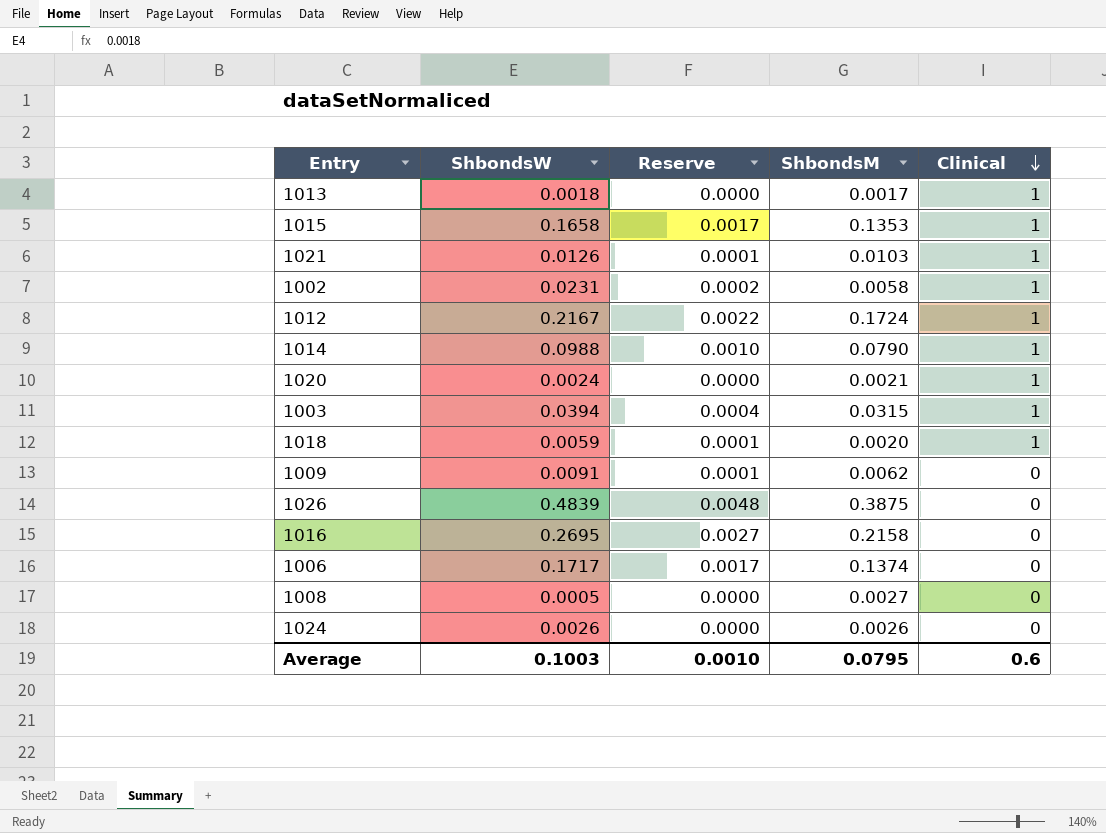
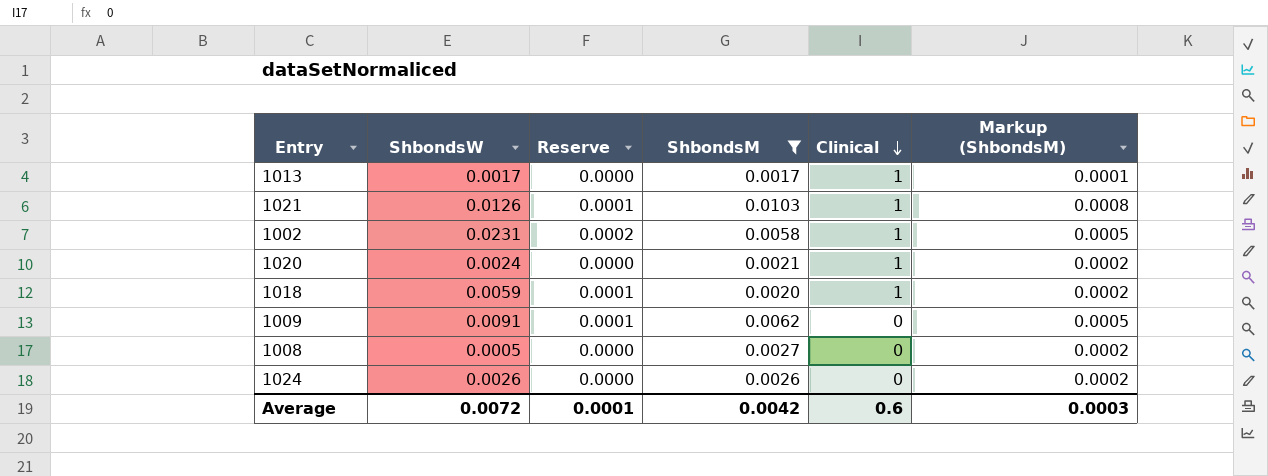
filter: none -> ShbondsM <= 0.0103
column Markup (ShbondsM) | formula: none -> [ShbondsM] * 0.08
1013 | ShbondsW: 0.0018 -> 0.0017
Average | ShbondsW: 0.1003 -> 0.0072
Average | Reserve: 0.0010 -> 0.0001
Average | ShbondsM: 0.0795 -> 0.0042

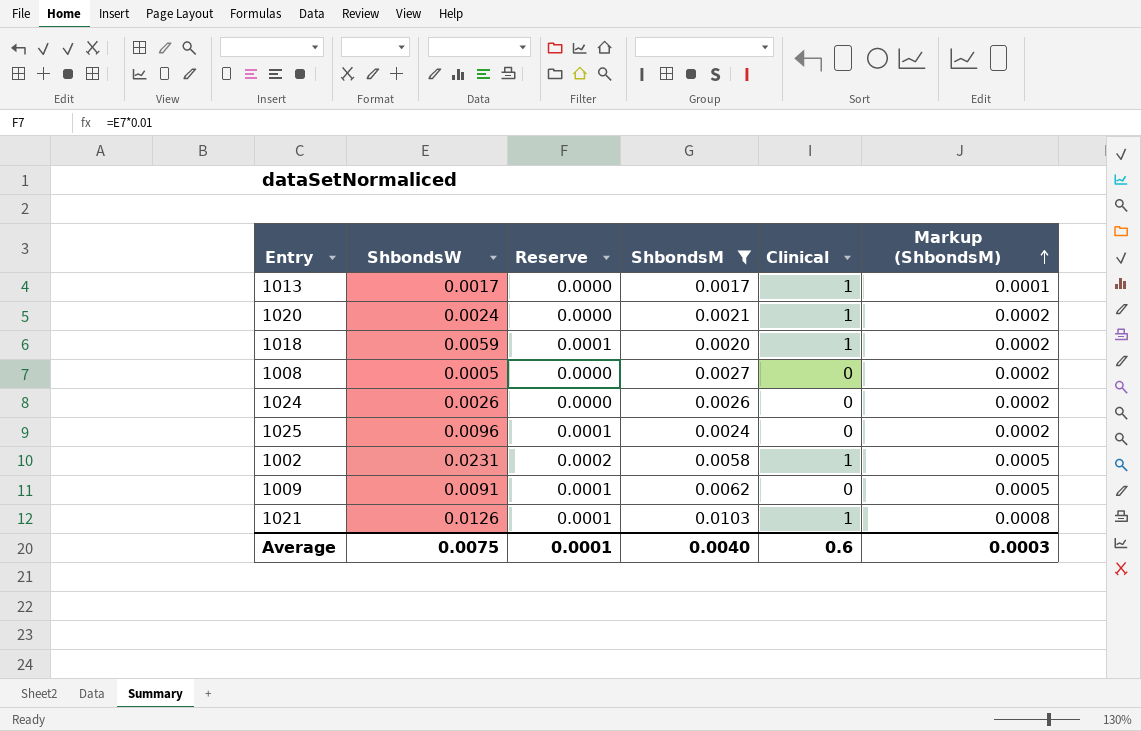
row order: Clinical descending -> Markup (ShbondsM) ascending
row 1025: none -> 0.0096 | 0.0001 | 0.0024 | 0 | 0.0002
Average | ShbondsW: 0.0072 -> 0.0075
Average | ShbondsM: 0.0042 -> 0.0040

